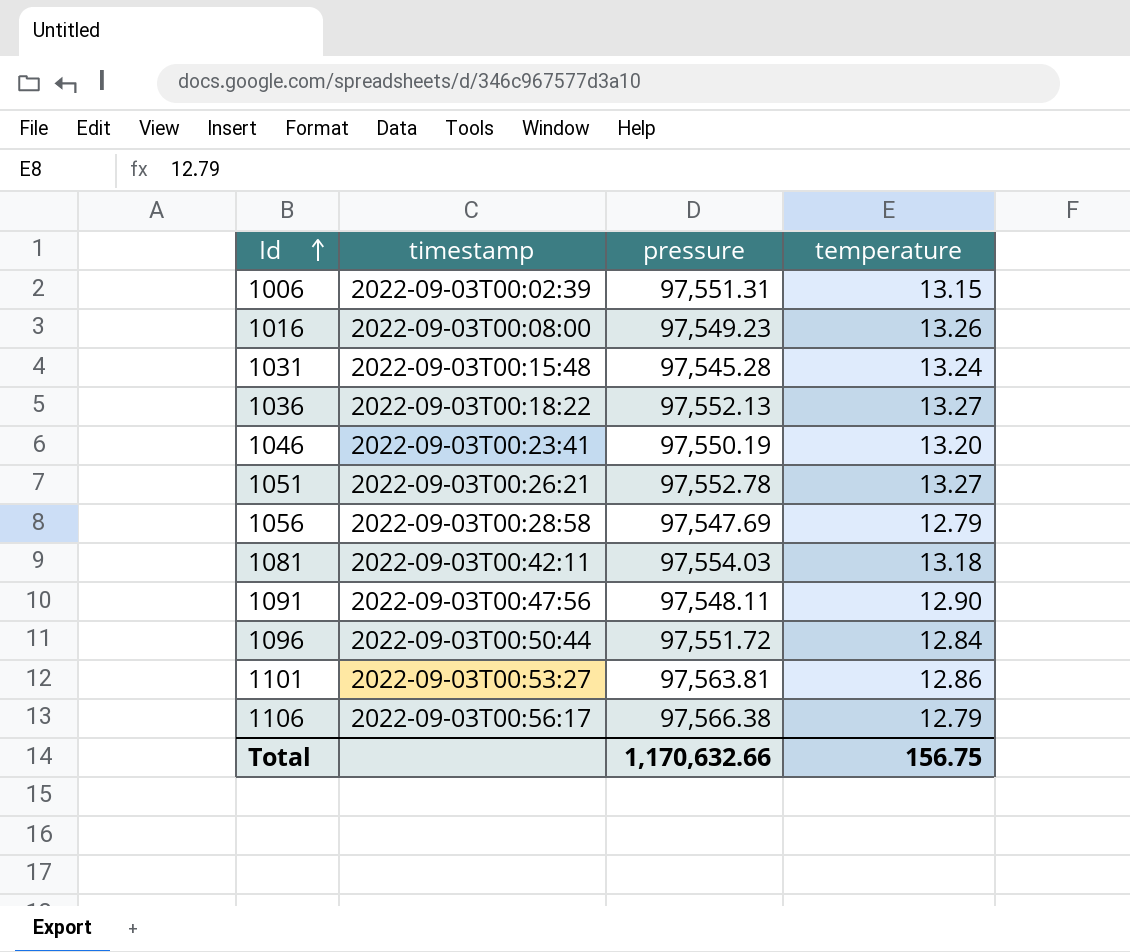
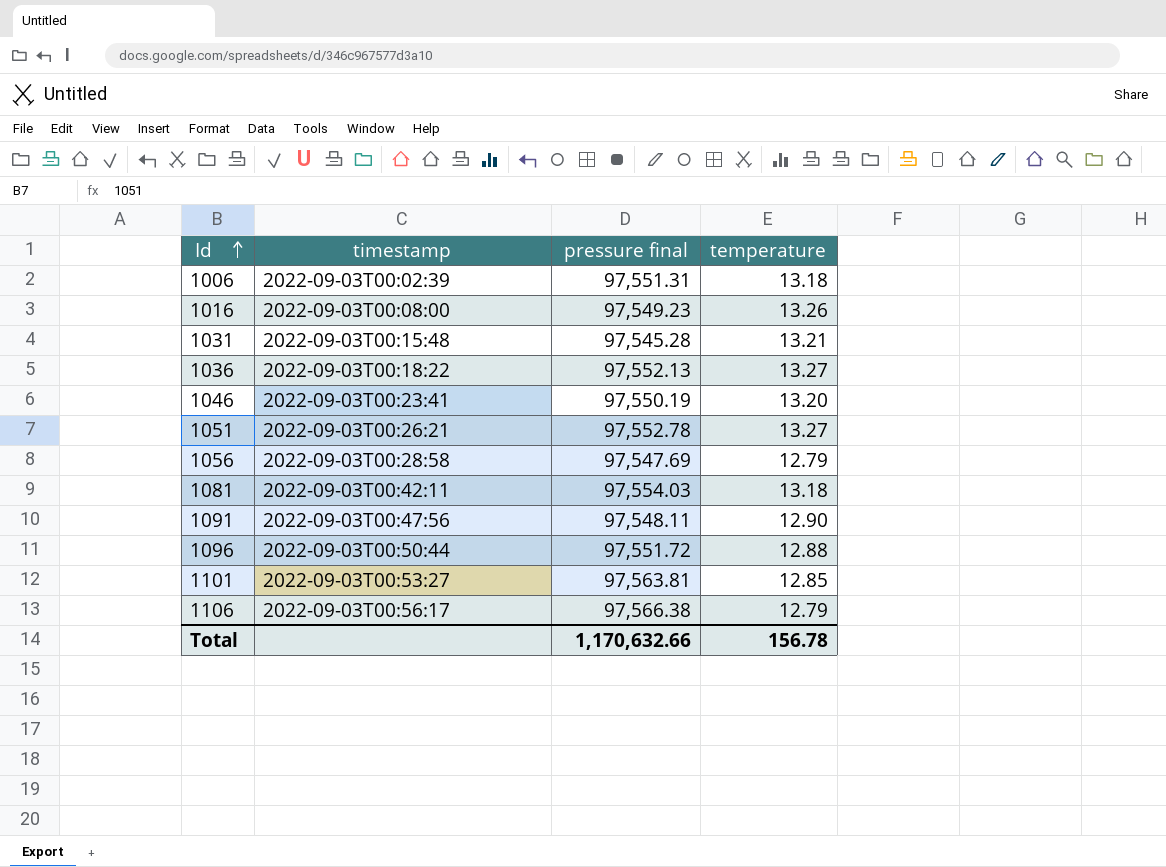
column name: pressure -> pressure final
1006 | temperature: 13.15 -> 13.18
1031 | temperature: 13.24 -> 13.21
1096 | temperature: 12.84 -> 12.88
1101 | temperature: 12.86 -> 12.85
Total | temperature: 156.75 -> 156.78

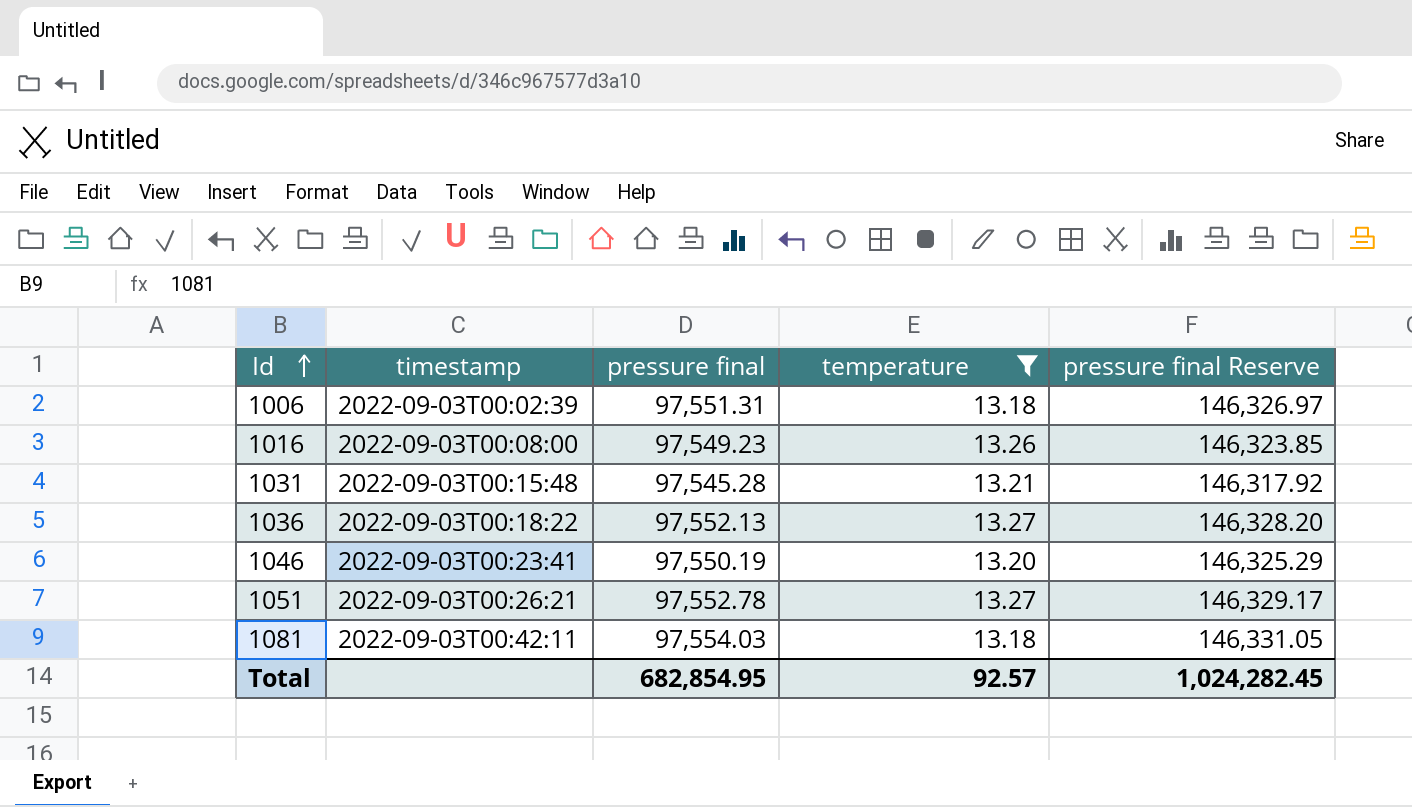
filter: none -> temperature >= 13.18
column pressure final Reserve | formula: none -> [pressure final] * 1.5
Total | pressure final: 1,170,632.66 -> 682,854.95
Total | temperature: 156.78 -> 92.57

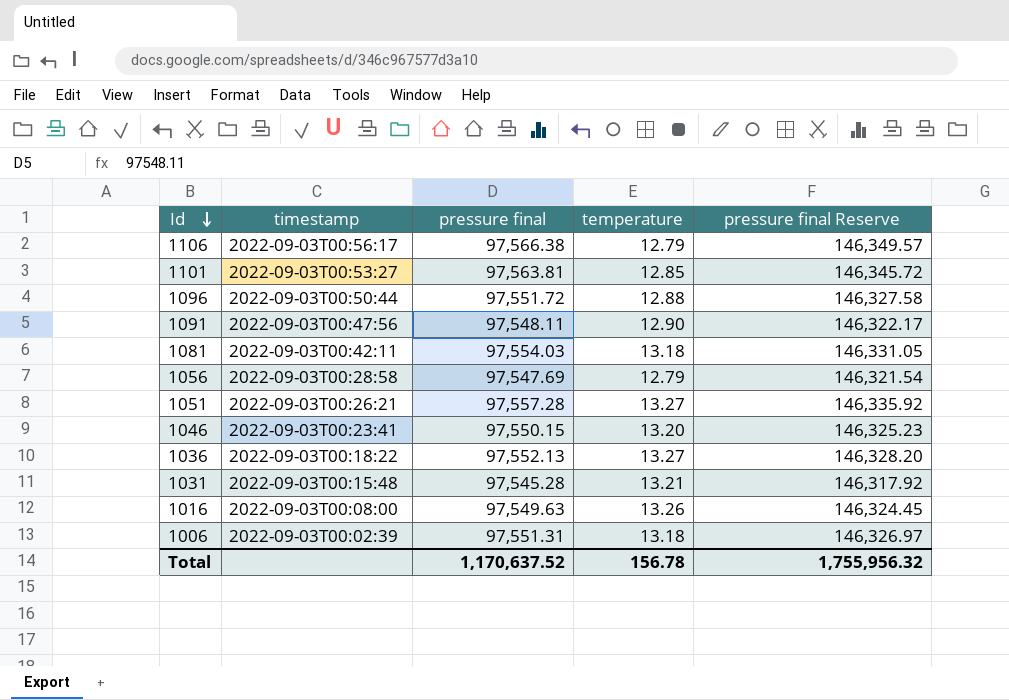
filter: temperature >= 13.18 -> none
row order: Id ascending -> Id descending
1051 | pressure final: 97,552.78 -> 97,557.28
1051 | pressure final Reserve: 146,329.17 -> 146,335.92
1046 | pressure final: 97,550.19 -> 97,550.15
1046 | pressure final Reserve: 146,325.29 -> 146,325.23
1016 | pressure final: 97,549.23 -> 97,549.63
1016 | pressure final Reserve: 146,323.85 -> 146,324.45
Total | pressure final: 682,854.95 -> 1,170,637.52
Total | temperature: 92.57 -> 156.78
Total | pressure final Reserve: 1,024,282.45 -> 1,755,956.32

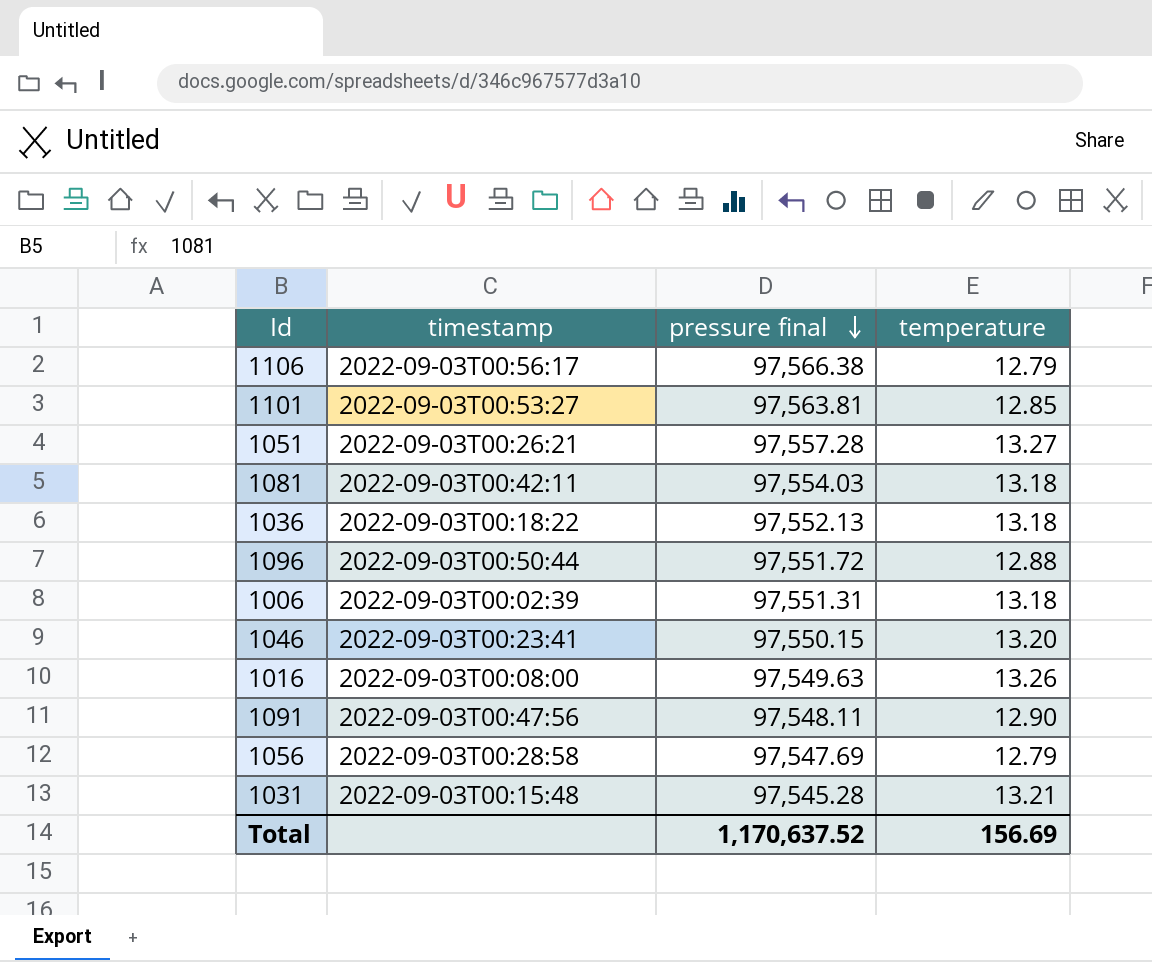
row order: Id descending -> pressure final descending
column pressure final Reserve | formula: [pressure final] * 1.5 -> none
1036 | temperature: 13.27 -> 13.18
Total | temperature: 156.78 -> 156.69

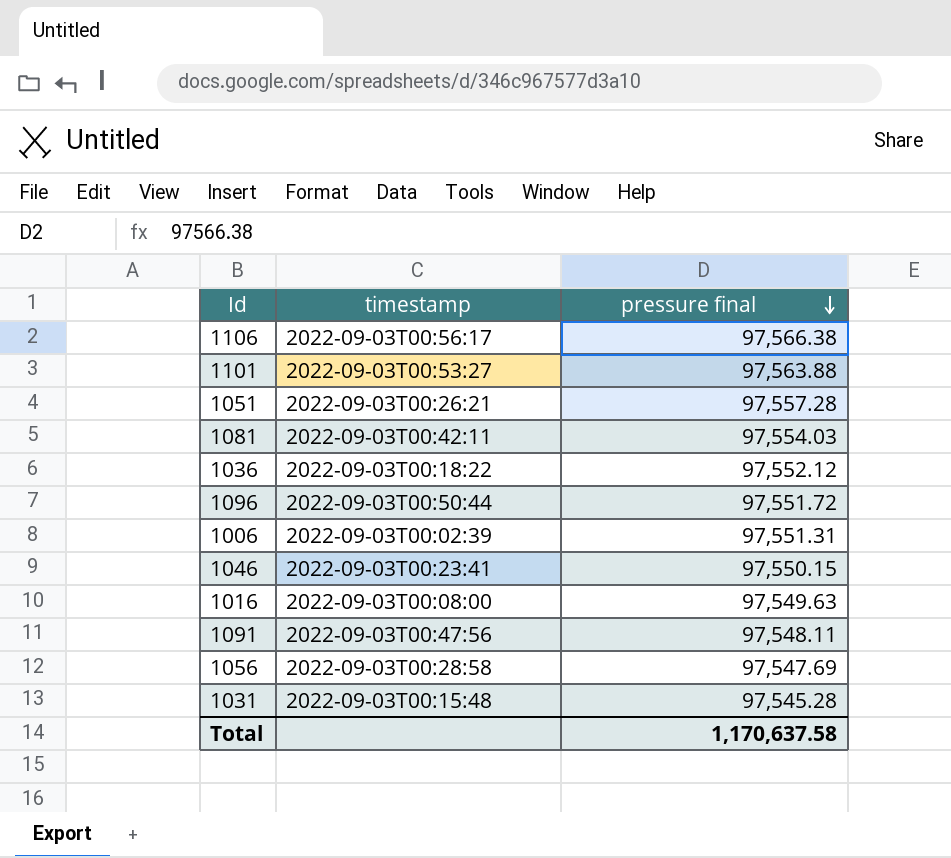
column temperature | position: 4 -> none
1101 | pressure final: 97,563.81 -> 97,563.88
1036 | pressure final: 97,552.13 -> 97,552.12
Total | pressure final: 1,170,637.52 -> 1,170,637.58

